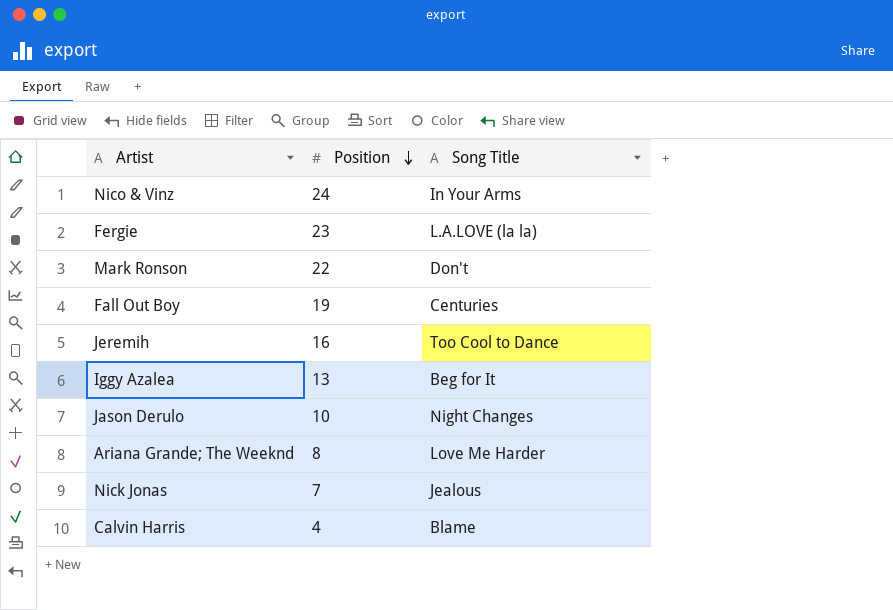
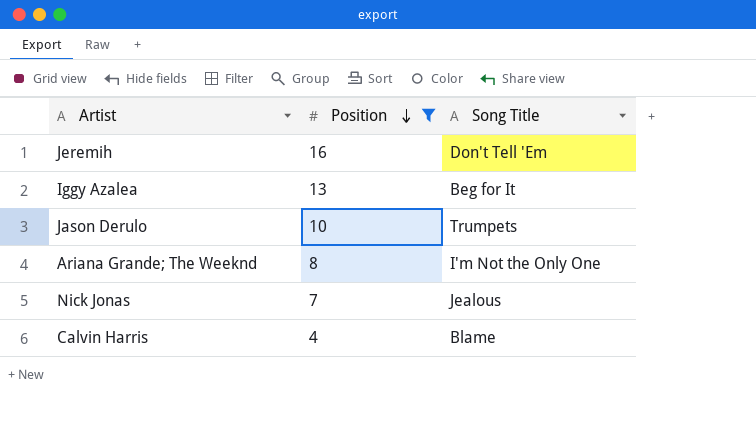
filter: none -> Position <= 16
Jeremih | Song Title: Too Cool to Dance -> Don't Tell 'Em
Jason Derulo | Song Title: Night Changes -> Trumpets
Ariana Grande; The Weeknd | Song Title: Love Me Harder -> I'm Not the Only One

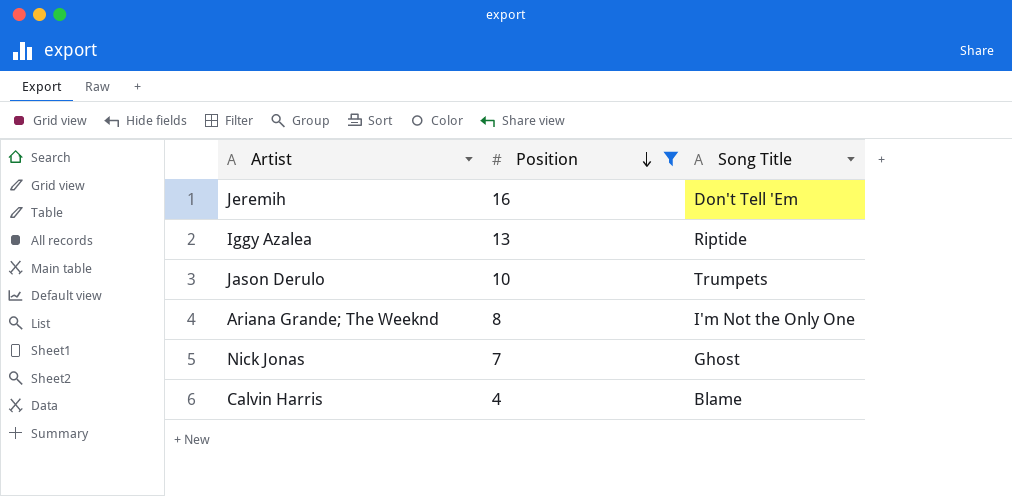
Iggy Azalea | Song Title: Beg for It -> Riptide
Nick Jonas | Song Title: Jealous -> Ghost

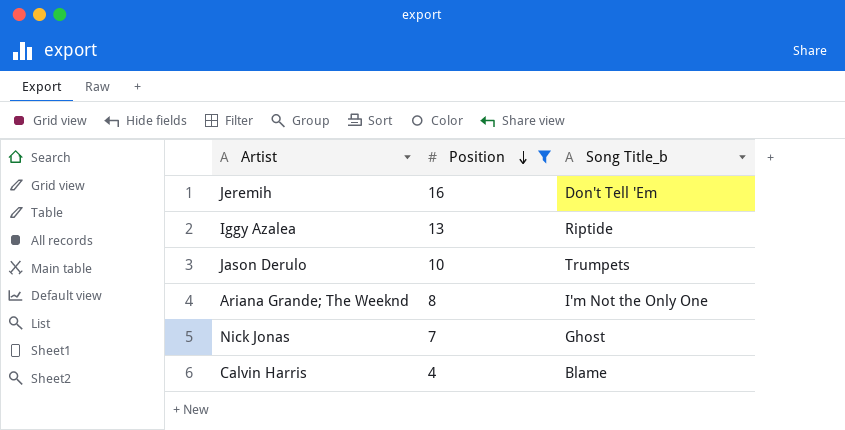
column name: Song Title -> Song Title_b

